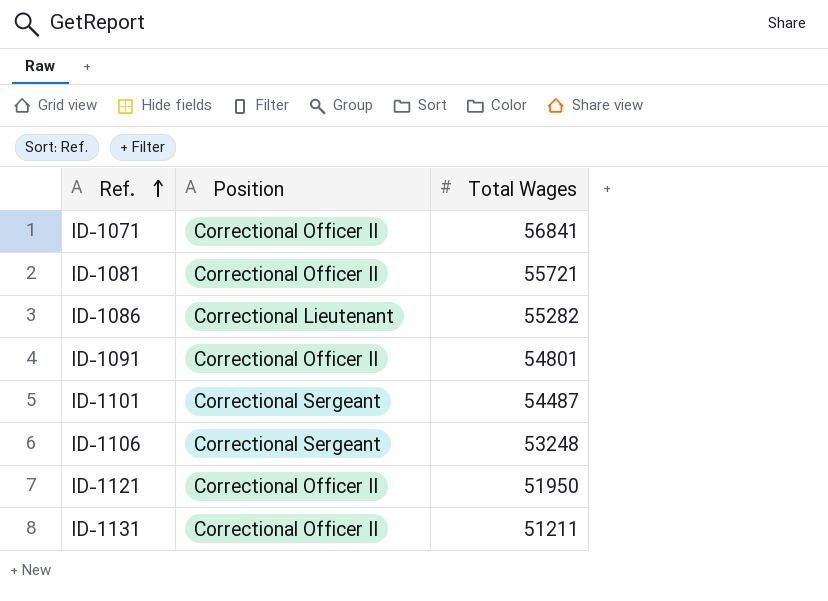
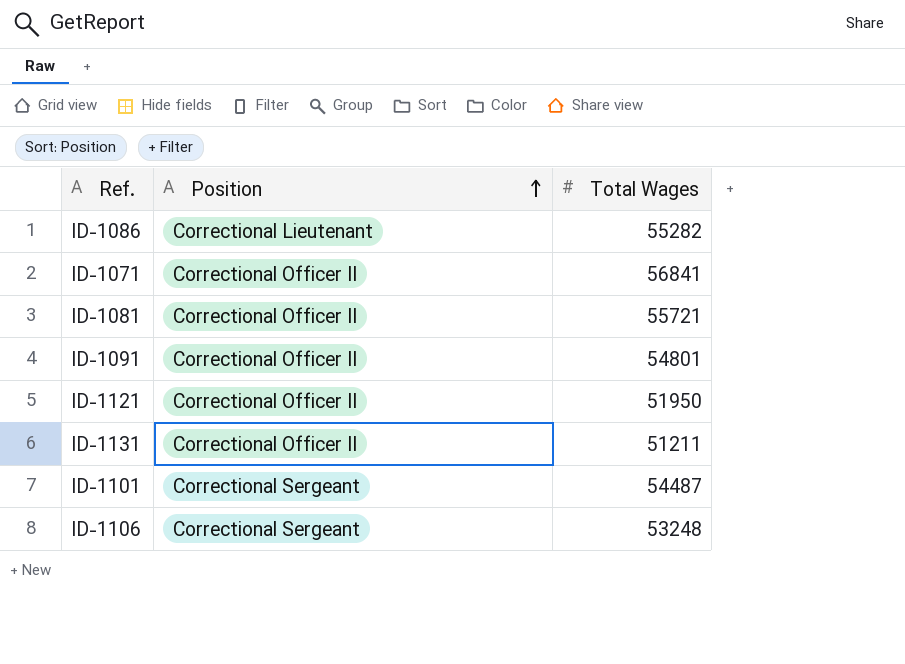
row order: Ref. ascending -> Position ascending

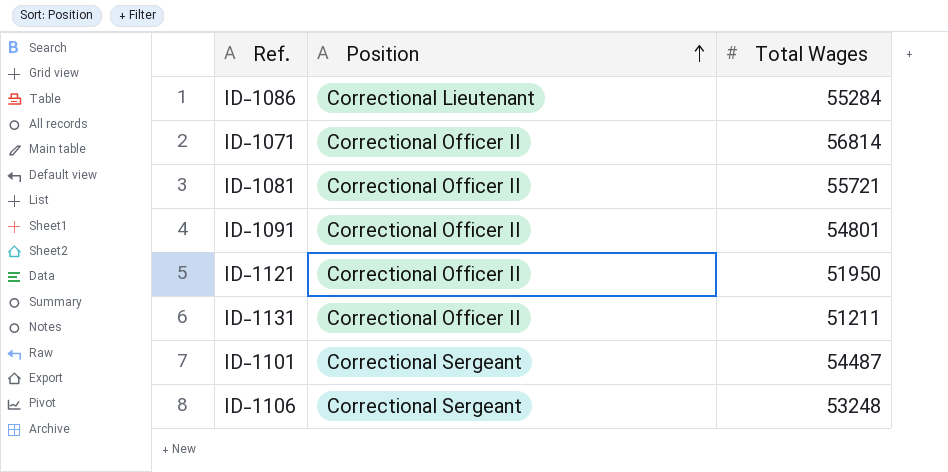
ID-1086 | Total Wages: 55282 -> 55284
ID-1071 | Total Wages: 56841 -> 56814

